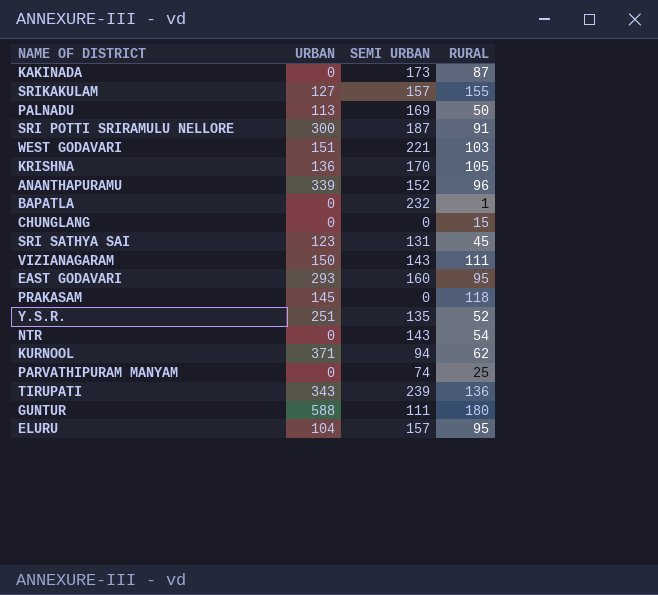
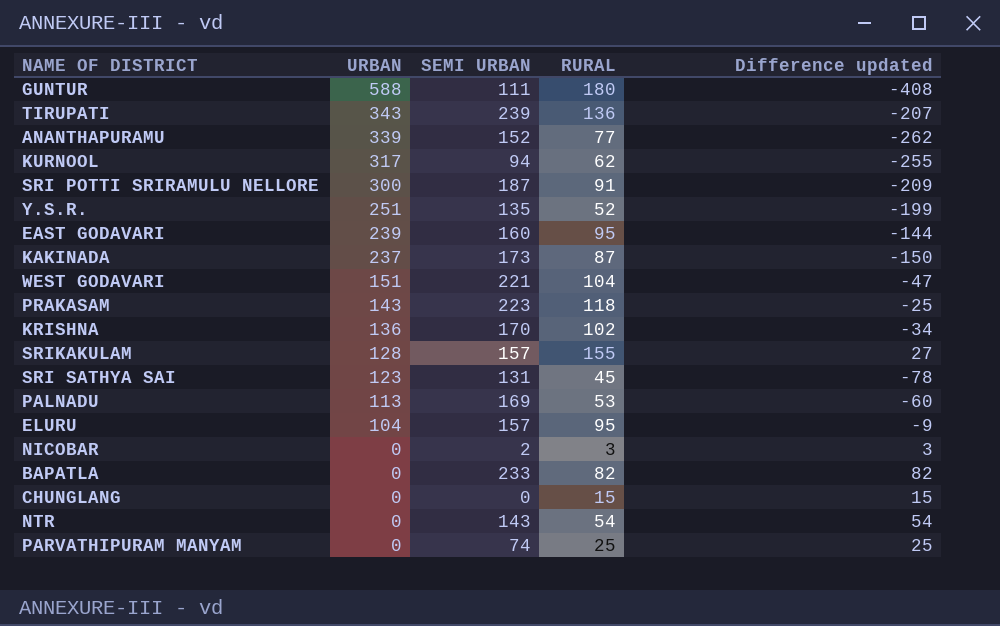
row order: none -> URBAN descending
column Difference updated | formula: none -> [RURAL] - [URBAN]
row VIZIANAGARAM: 150 | 143 | 111 -> none
ANANTHAPURAMU | RURAL: 96 -> 77
KURNOOL | URBAN: 371 -> 317
EAST GODAVARI | URBAN: 293 -> 239
KAKINADA | URBAN: 0 -> 237
WEST GODAVARI | RURAL: 103 -> 104
PRAKASAM | URBAN: 145 -> 143
PRAKASAM | SEMI URBAN: 0 -> 223
KRISHNA | RURAL: 105 -> 102
SRIKAKULAM | URBAN: 127 -> 128
PALNADU | RURAL: 50 -> 53
row NICOBAR: none -> 0 | 2 | 3 | 3
BAPATLA | SEMI URBAN: 232 -> 233
BAPATLA | RURAL: 1 -> 82

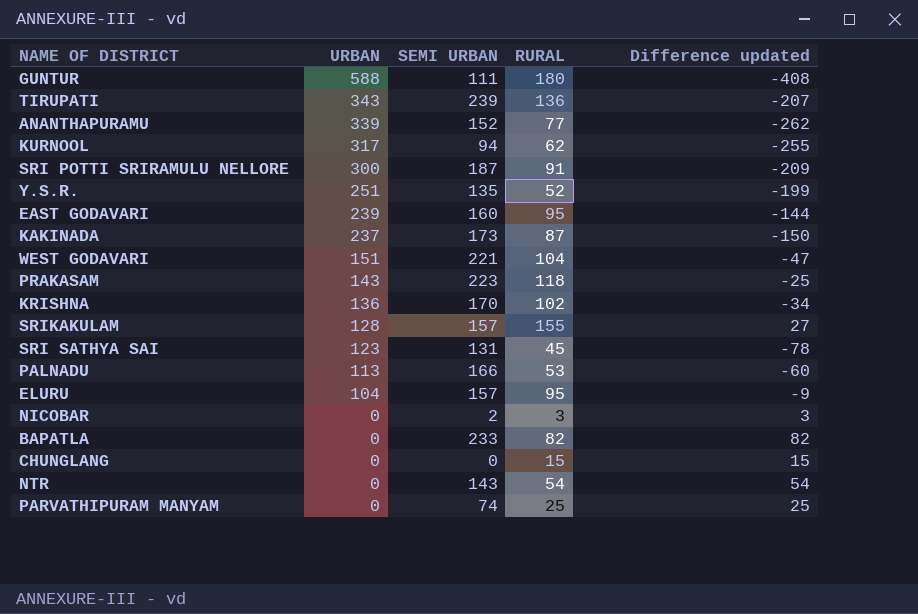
PALNADU | SEMI URBAN: 169 -> 166

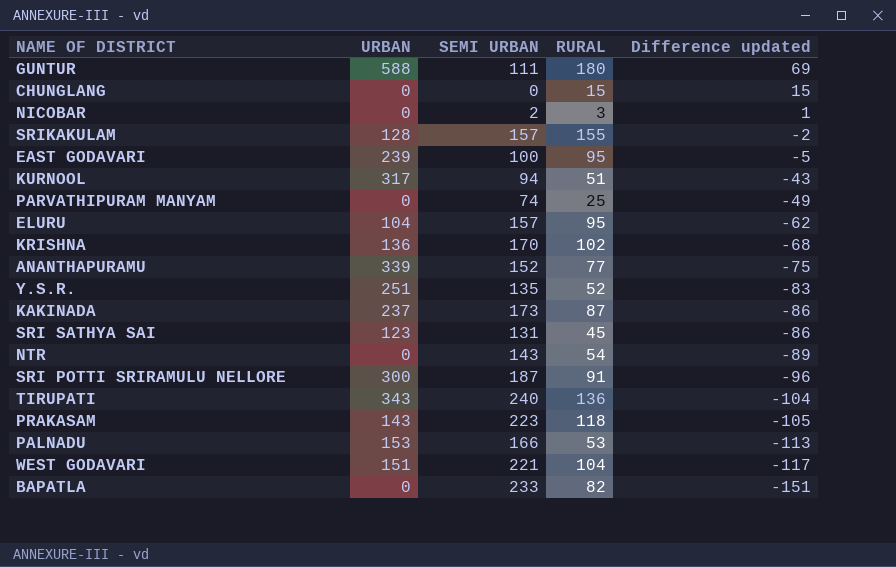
row order: URBAN descending -> Difference updated descending
column Difference updated | formula: [RURAL] - [URBAN] -> [RURAL] - [SEMI URBAN]
EAST GODAVARI | SEMI URBAN: 160 -> 100
KURNOOL | RURAL: 62 -> 51
TIRUPATI | SEMI URBAN: 239 -> 240
PALNADU | URBAN: 113 -> 153

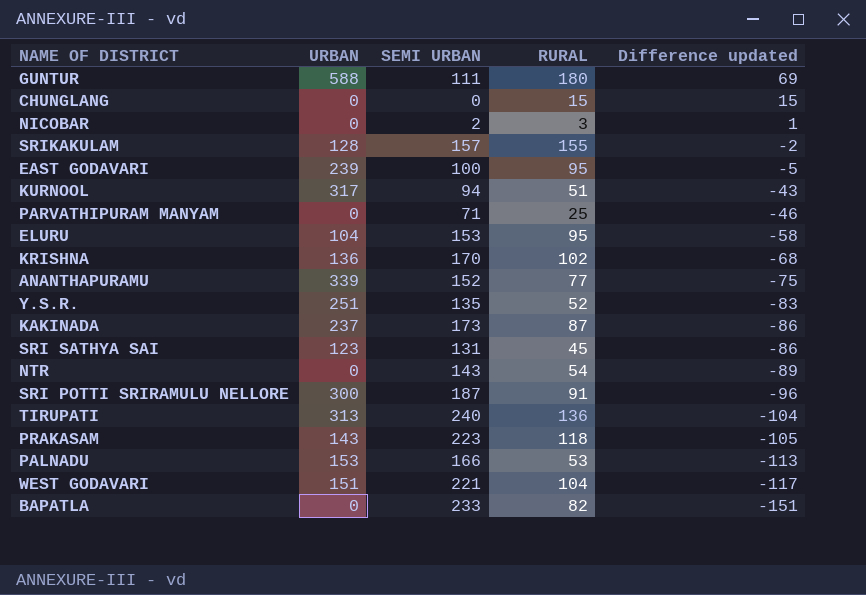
PARVATHIPURAM MANYAM | SEMI URBAN: 74 -> 71
PARVATHIPURAM MANYAM | Difference updated: -49 -> -46
ELURU | SEMI URBAN: 157 -> 153
ELURU | Difference updated: -62 -> -58
TIRUPATI | URBAN: 343 -> 313

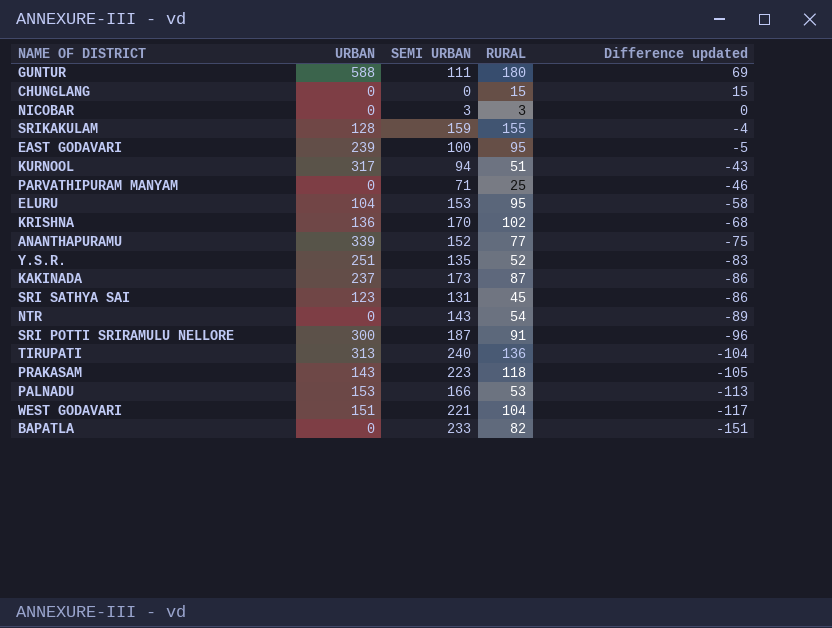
NICOBAR | SEMI URBAN: 2 -> 3
NICOBAR | Difference updated: 1 -> 0
SRIKAKULAM | SEMI URBAN: 157 -> 159
SRIKAKULAM | Difference updated: -2 -> -4

